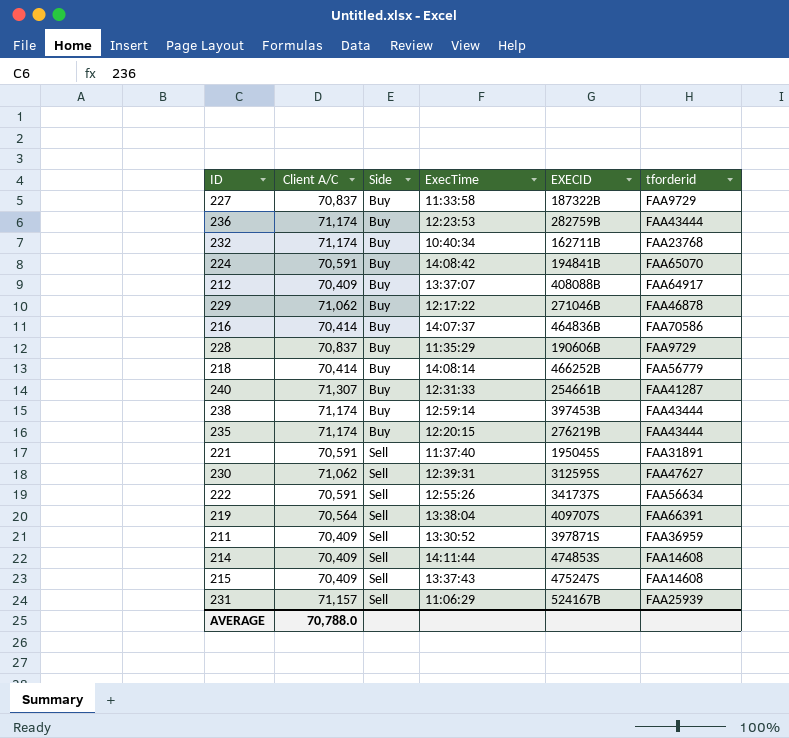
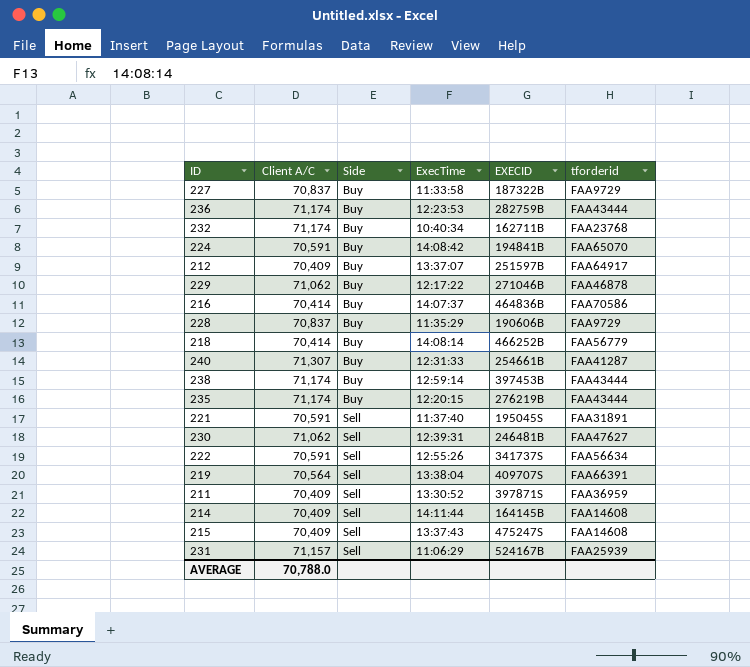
212 | EXECID: 408088B -> 251597B
230 | EXECID: 312595S -> 246481B
214 | EXECID: 474853S -> 164145B

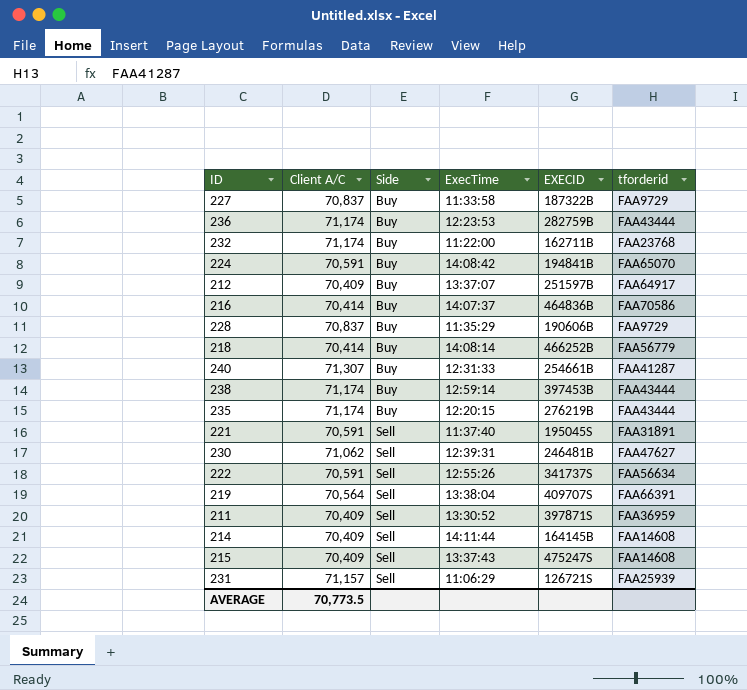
row 229: 71,062 | Buy | 12:17:22 | 271046B | FAA46878 -> none
232 | ExecTime: 10:40:34 -> 11:22:00
231 | EXECID: 524167B -> 126721S
AVERAGE | Client A/C: 70,788.0 -> 70,773.5

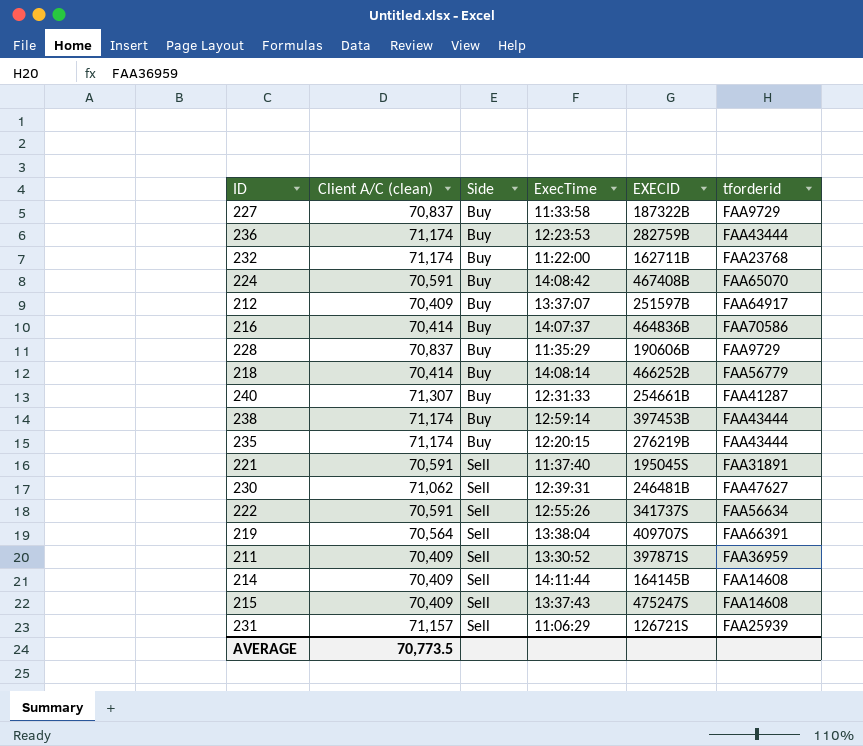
column name: Client A/C -> Client A/C (clean)
224 | EXECID: 194841B -> 467408B

